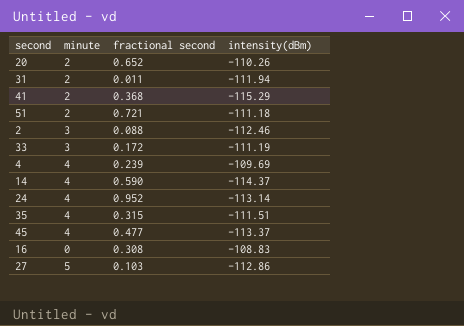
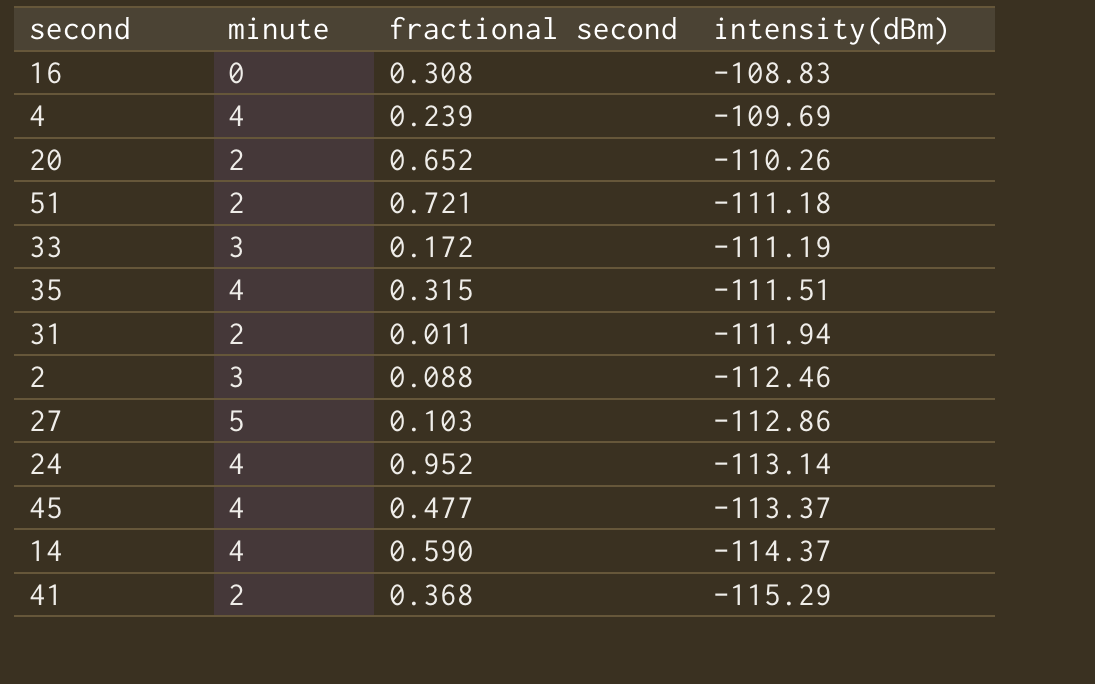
row order: none -> intensity(dBm) descending

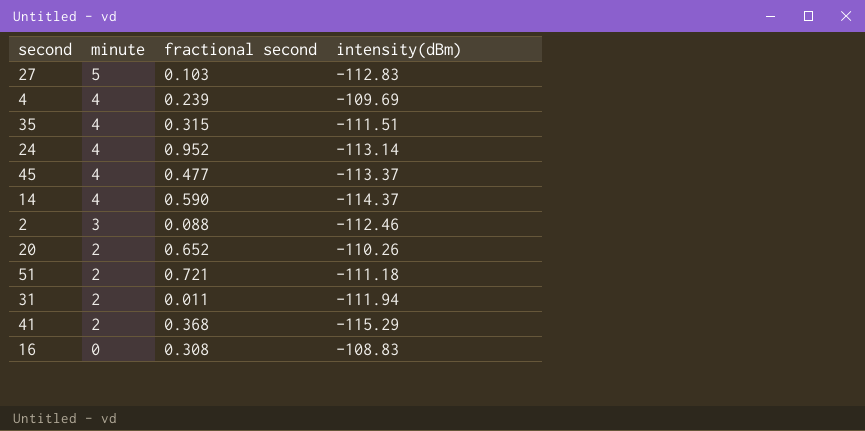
row order: intensity(dBm) descending -> minute descending
row 33: 3 | 0.172 | -111.19 -> none
27 | intensity(dBm): -112.86 -> -112.83

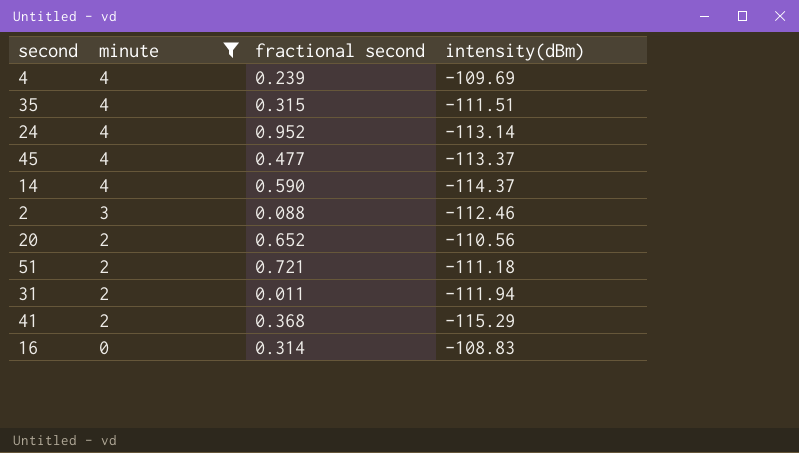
filter: none -> minute != 5
20 | intensity(dBm): -110.26 -> -110.56
16 | fractional second: 0.308 -> 0.314

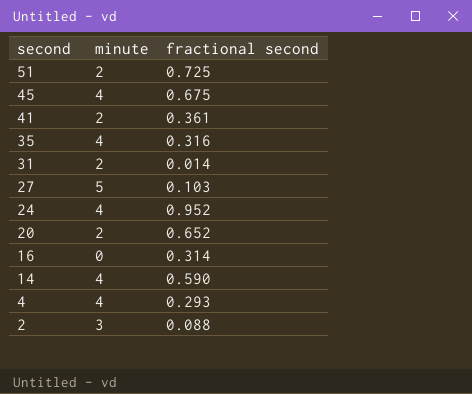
filter: minute != 5 -> none
row order: minute descending -> second descending
column intensity(dBm) | position: 4 -> none
51 | fractional second: 0.721 -> 0.725
45 | fractional second: 0.477 -> 0.675
41 | fractional second: 0.368 -> 0.361
35 | fractional second: 0.315 -> 0.316
31 | fractional second: 0.011 -> 0.014
4 | fractional second: 0.239 -> 0.293

